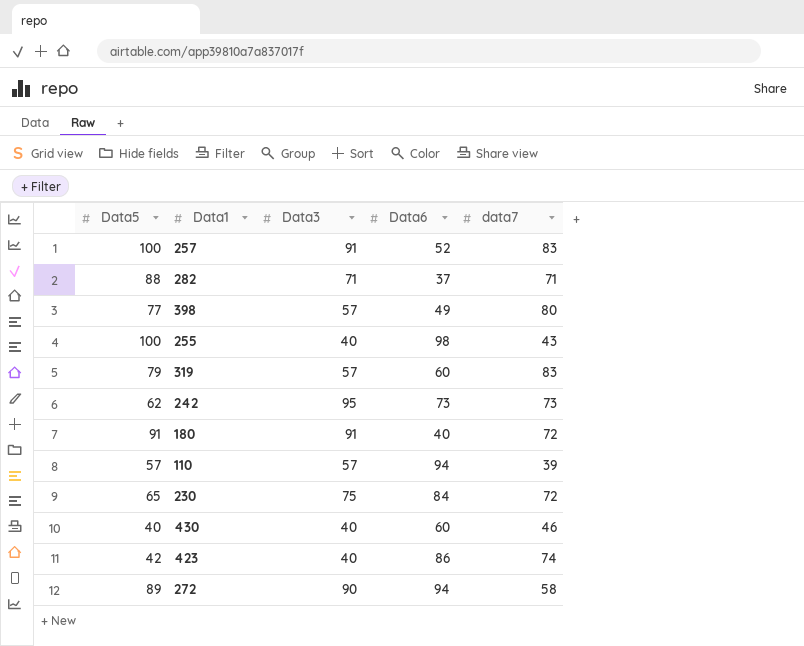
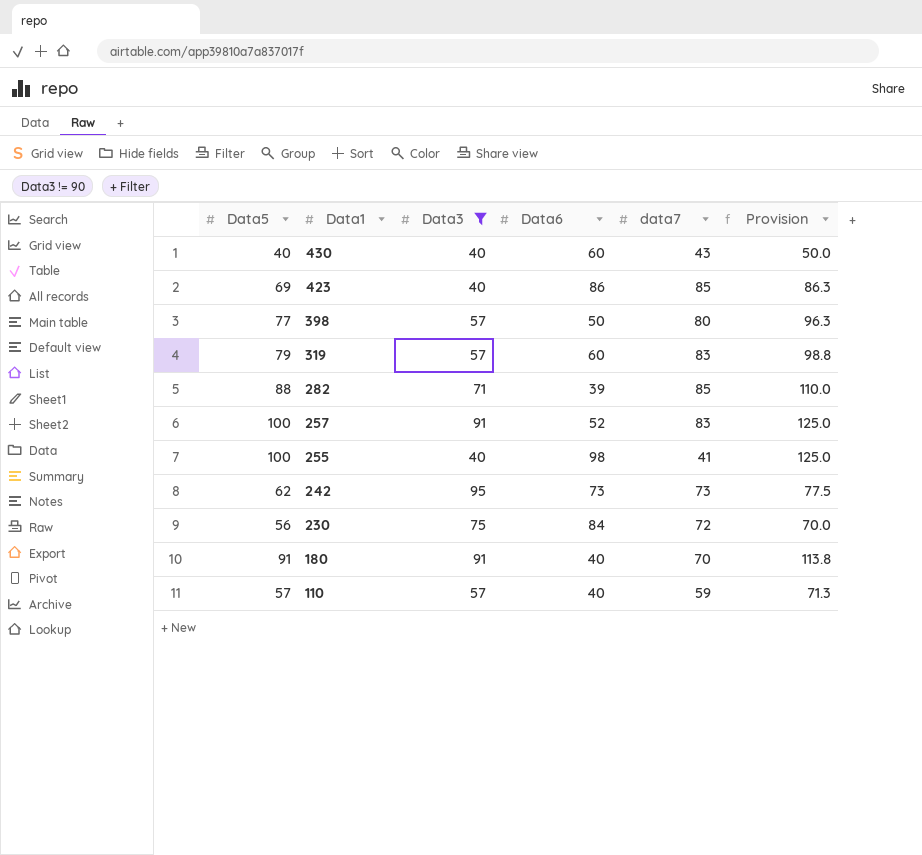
filter: none -> Data3 != 90
row order: none -> Data1 descending
column Provision | formula: none -> [Data5] * 1.25
430 | data7: 46 -> 43
423 | Data5: 42 -> 69
423 | data7: 74 -> 85
398 | Data6: 49 -> 50
282 | Data6: 37 -> 39
282 | data7: 71 -> 85
255 | data7: 43 -> 41
230 | Data5: 65 -> 56
180 | data7: 72 -> 70
110 | Data6: 94 -> 40
110 | data7: 39 -> 59

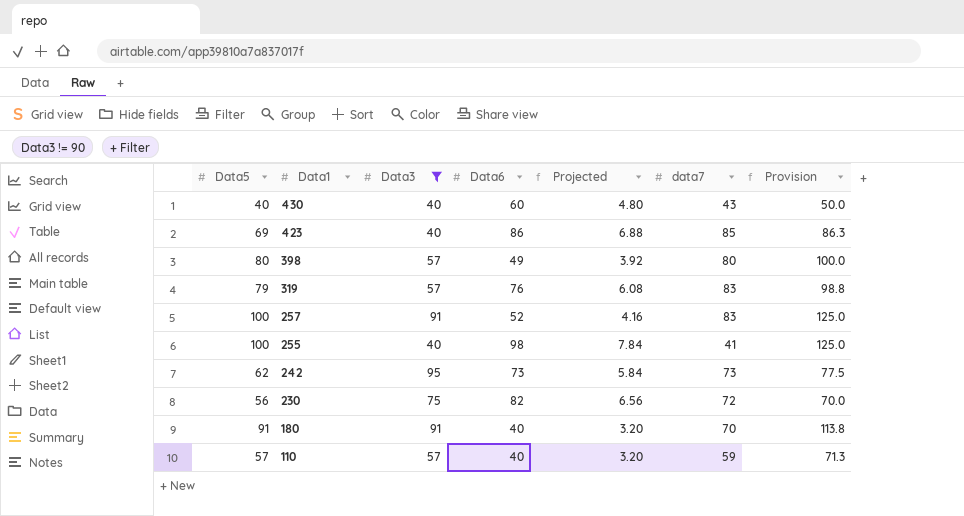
column Projected | formula: none -> [Data6] * 0.08
row 282: 88 | 71 | 39 | 85 | 110.0 -> none
398 | Data5: 77 -> 80
398 | Data6: 50 -> 49
398 | Provision: 96.3 -> 100.0
319 | Data6: 60 -> 76
230 | Data6: 84 -> 82

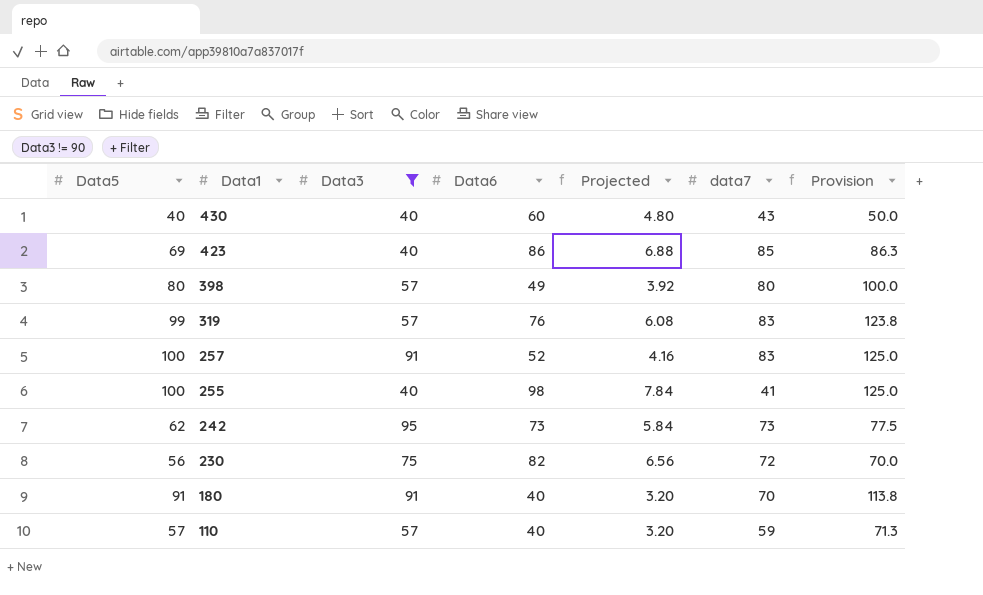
319 | Data5: 79 -> 99
319 | Provision: 98.8 -> 123.8

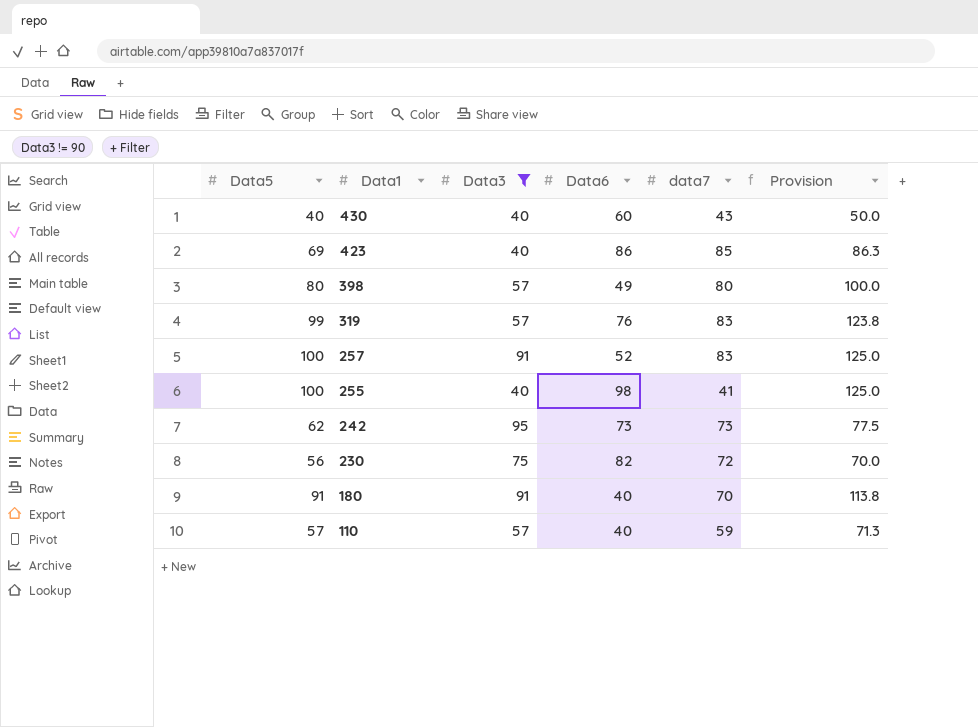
column Projected | formula: [Data6] * 0.08 -> none

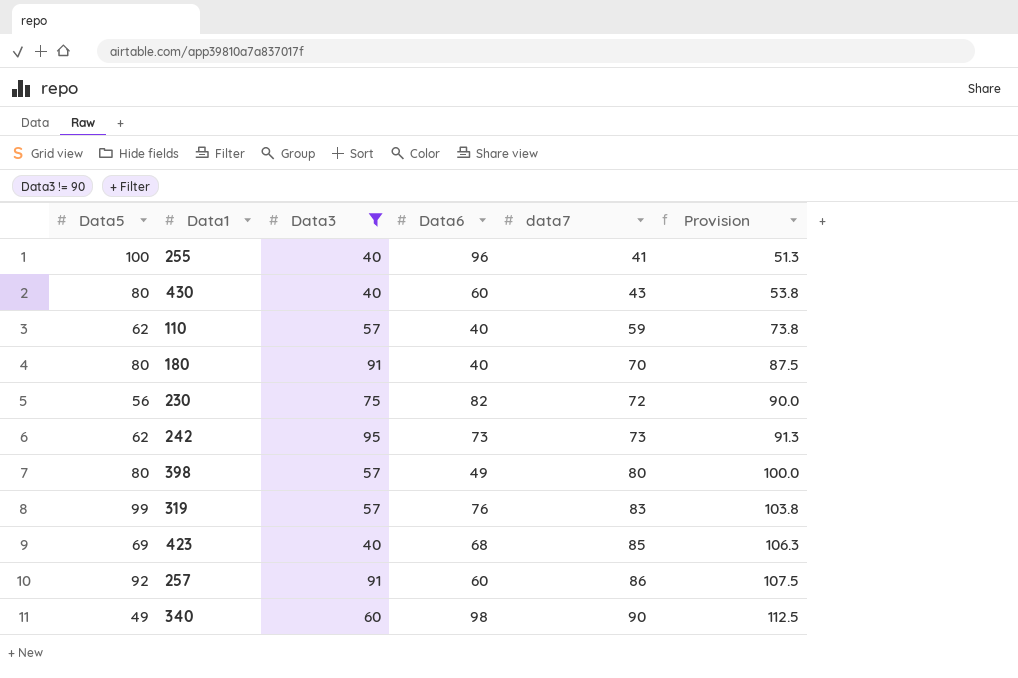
row order: Data1 descending -> data7 ascending
column Provision | formula: [Data5] * 1.25 -> [data7] * 1.25
255 | Data6: 98 -> 96
430 | Data5: 40 -> 80
110 | Data5: 57 -> 62
180 | Data5: 91 -> 80
423 | Data6: 86 -> 68
257 | Data5: 100 -> 92
257 | Data6: 52 -> 60
257 | data7: 83 -> 86
row 340: none -> 49 | 60 | 98 | 90 | 112.5

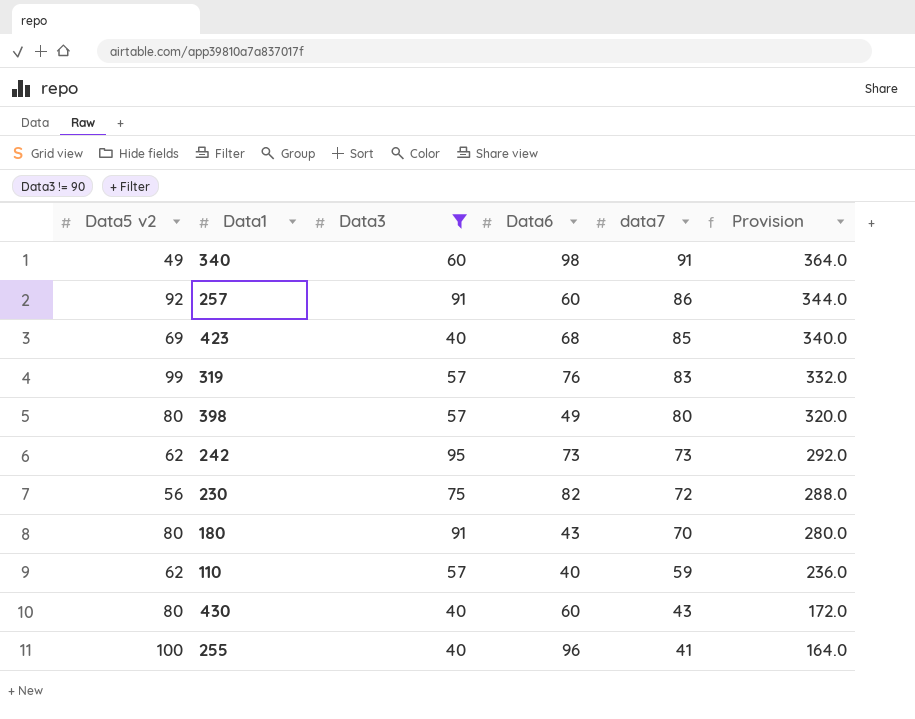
row order: data7 ascending -> data7 descending
column name: Data5 -> Data5 v2
column Provision | formula: [data7] * 1.25 -> [data7] * 4
340 | data7: 90 -> 91
180 | Data6: 40 -> 43

